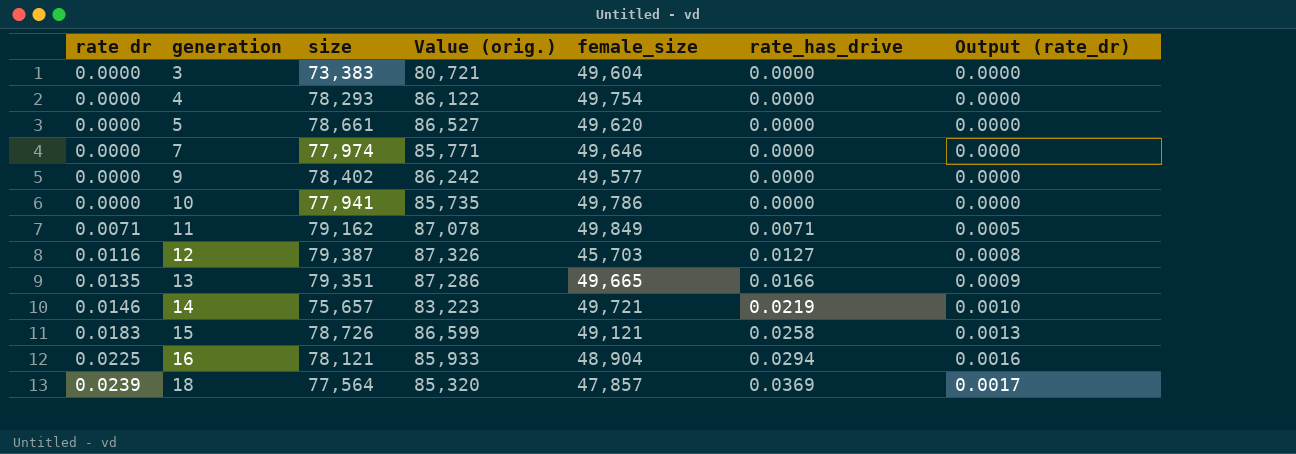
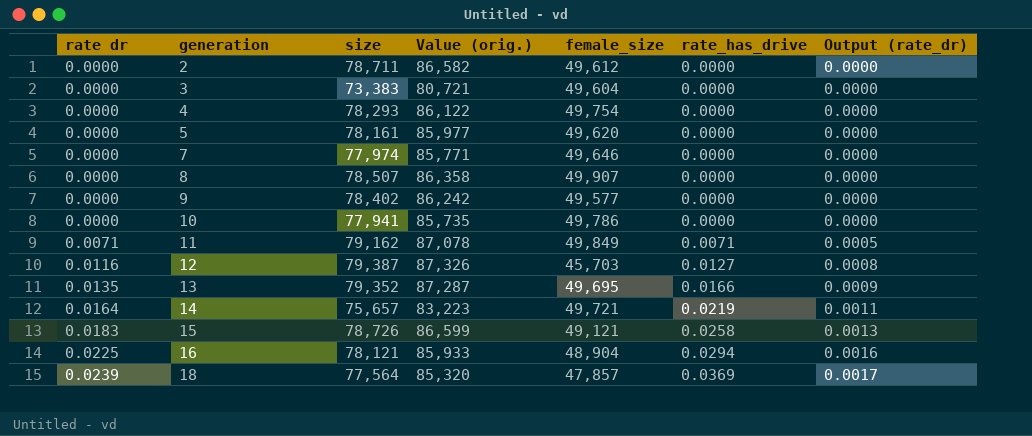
row 2: none -> 0.0000 | 78,711 | 86,582 | 49,612 | 0.0000 | 0.0000
5 | size: 78,661 -> 78,161
5 | Value (orig.): 86,527 -> 85,977
row 8: none -> 0.0000 | 78,507 | 86,358 | 49,907 | 0.0000 | 0.0000
13 | size: 79,351 -> 79,352
13 | Value (orig.): 87,286 -> 87,287
13 | female_size: 49,665 -> 49,695
14 | rate dr: 0.0146 -> 0.0164
14 | Output (rate_dr): 0.0010 -> 0.0011

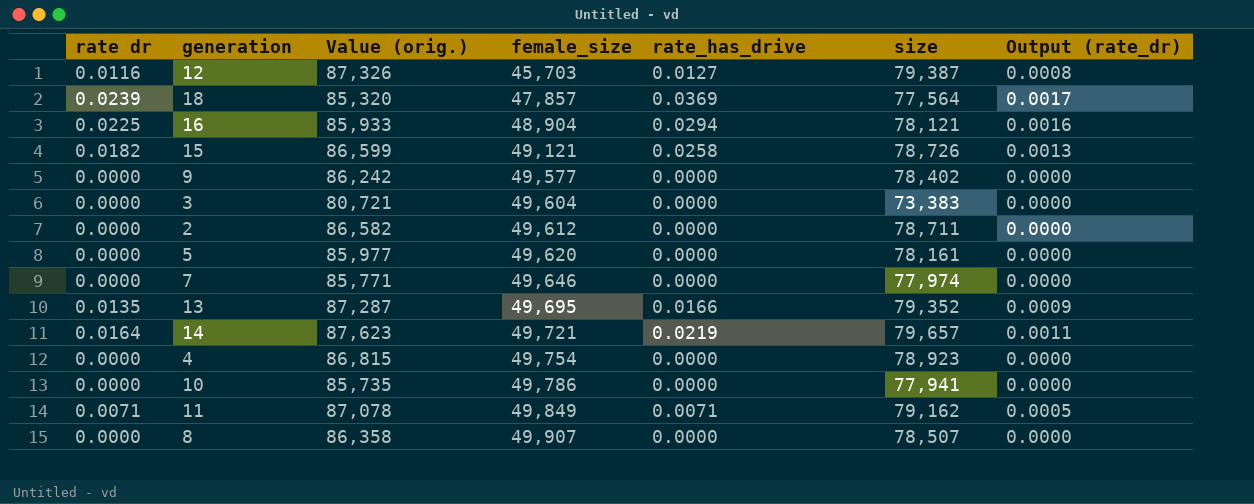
row order: rate dr ascending -> female_size ascending
column size | position: 3 -> 6
15 | rate dr: 0.0183 -> 0.0182
14 | Value (orig.): 83,223 -> 87,623
14 | size: 75,657 -> 79,657
4 | Value (orig.): 86,122 -> 86,815
4 | size: 78,293 -> 78,923

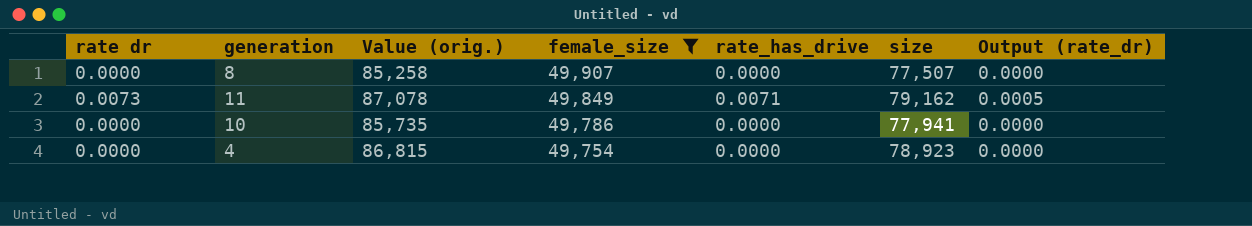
filter: none -> female_size >= 49,754
row order: female_size ascending -> female_size descending
8 | Value (orig.): 86,358 -> 85,258
8 | size: 78,507 -> 77,507
11 | rate dr: 0.0071 -> 0.0073

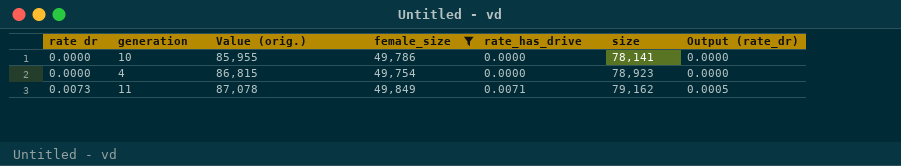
row order: female_size descending -> rate dr ascending
row 8: 0.0000 | 85,258 | 49,907 | 0.0000 | 77,507 | 0.0000 -> none
10 | Value (orig.): 85,735 -> 85,955
10 | size: 77,941 -> 78,141

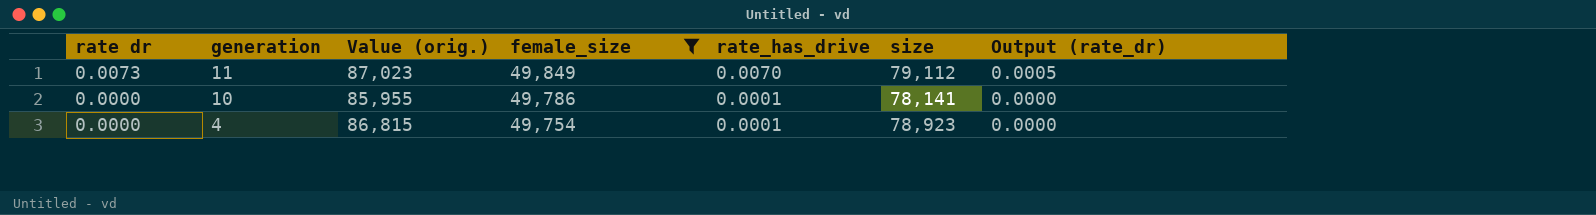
row order: rate dr ascending -> rate dr descending
11 | Value (orig.): 87,078 -> 87,023
11 | rate_has_drive: 0.0071 -> 0.0070
11 | size: 79,162 -> 79,112
10 | rate_has_drive: 0.0000 -> 0.0001
4 | rate_has_drive: 0.0000 -> 0.0001

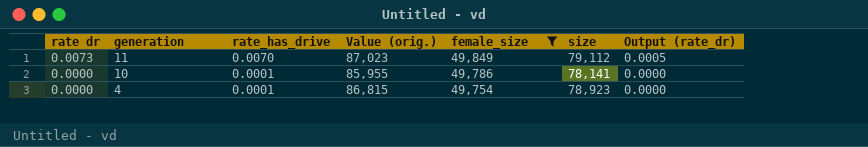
column rate_has_drive | position: 5 -> 3

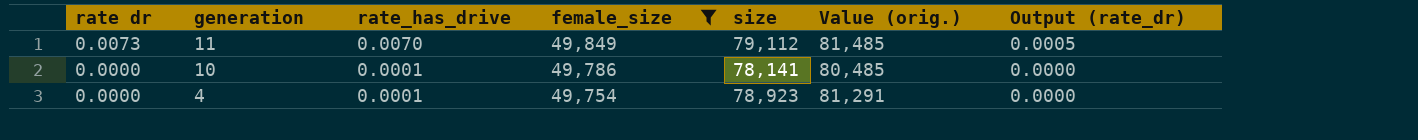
column Value (orig.) | formula: [size] * 1.1 -> [size] * 1.03
column Value (orig.) | position: 4 -> 6

